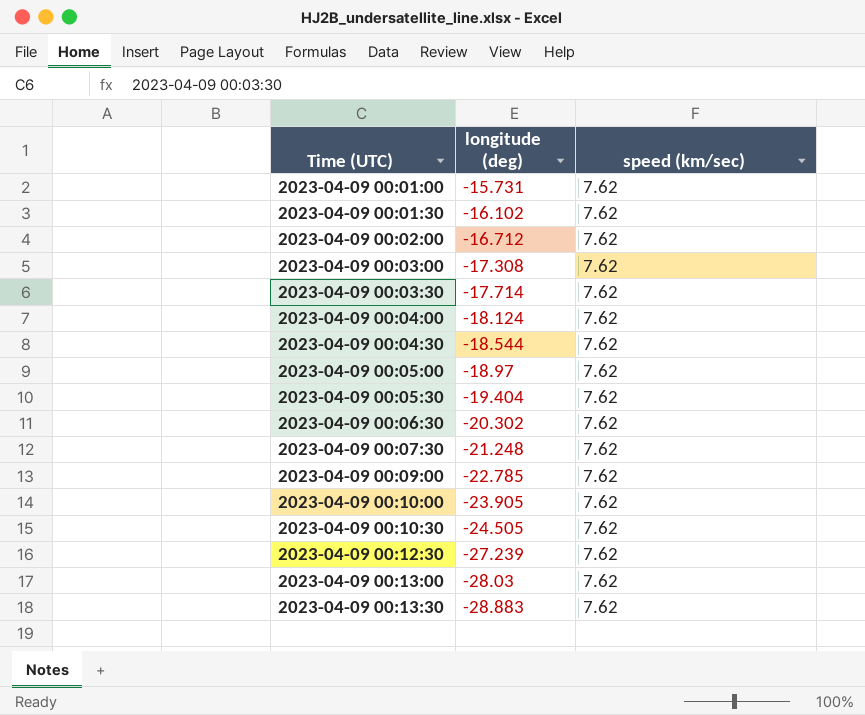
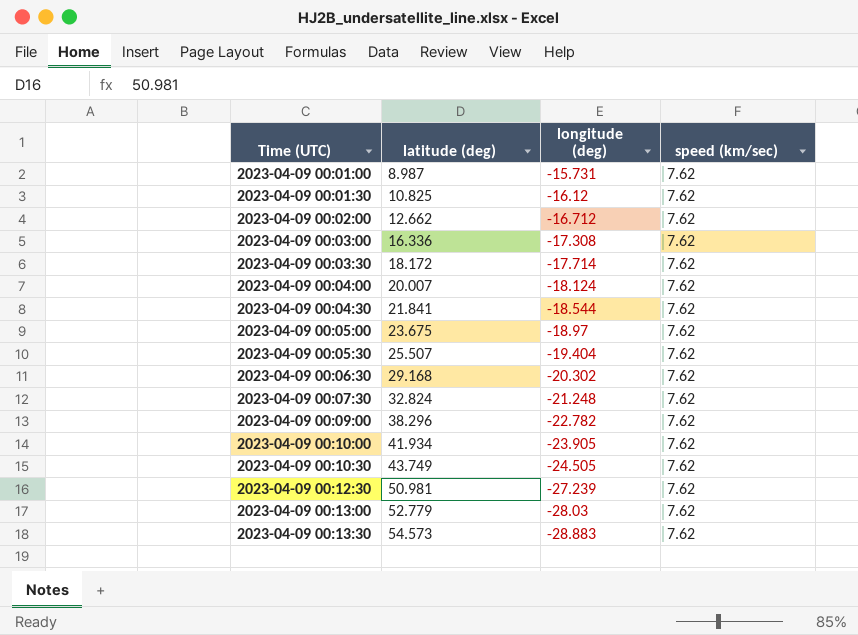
column latitude (deg) | position: none -> 2
2023-04-09 00:01:30 | longitude (deg): -16.102 -> -16.12
2023-04-09 00:09:00 | longitude (deg): -22.785 -> -22.782

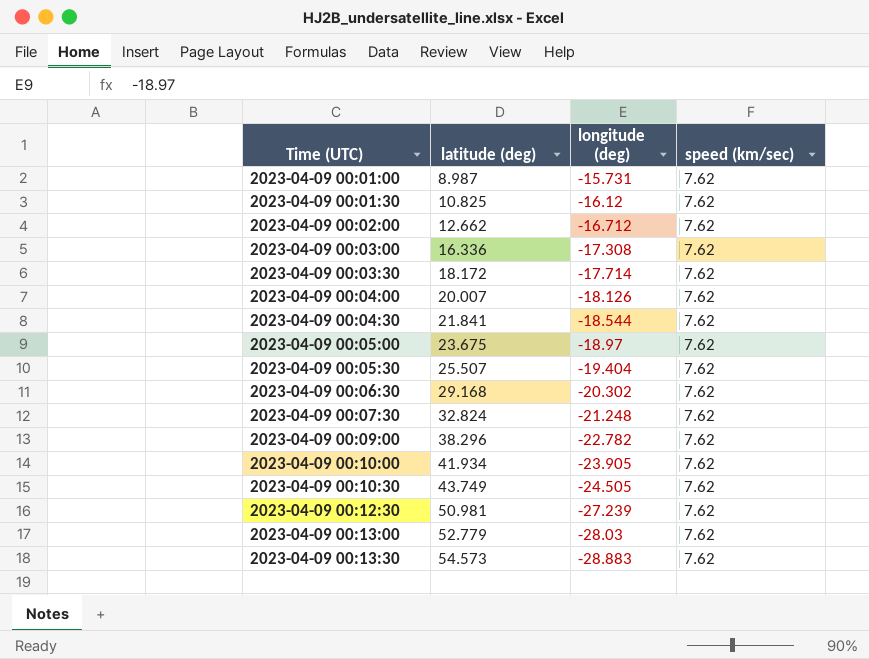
2023-04-09 00:04:00 | longitude (deg): -18.124 -> -18.126

